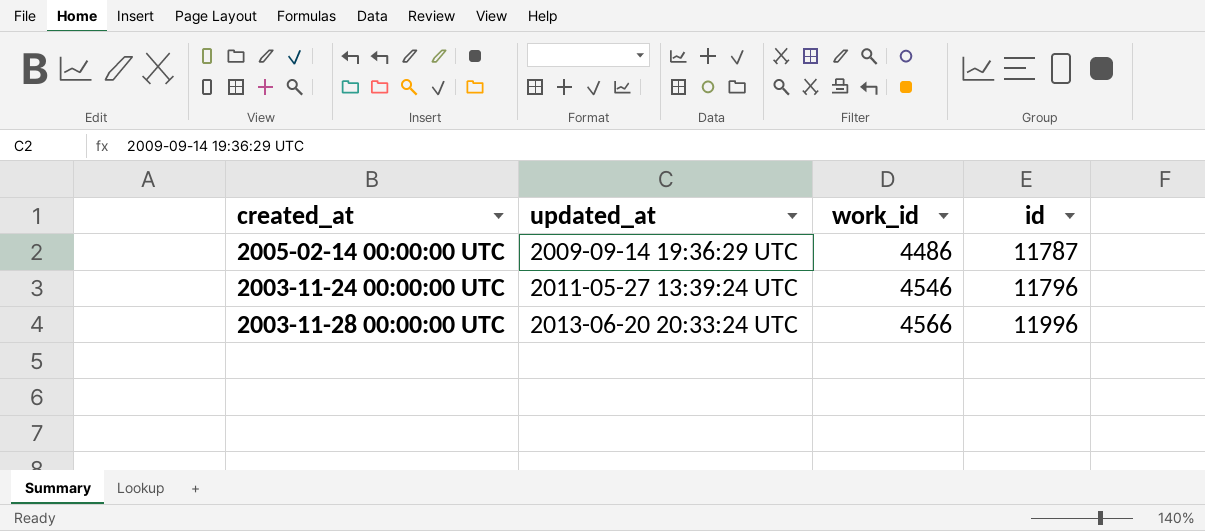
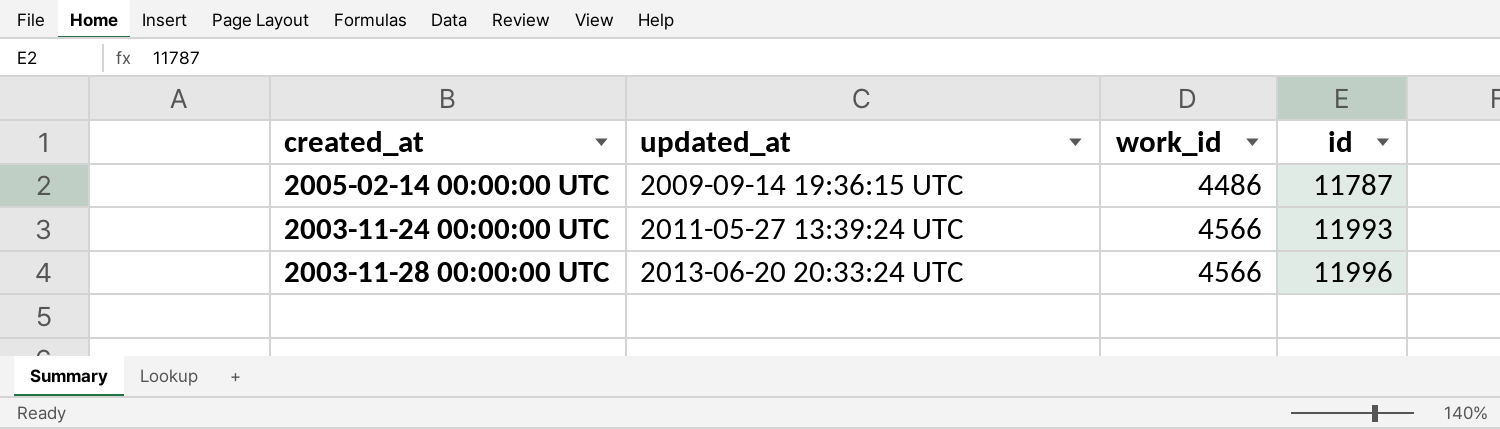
2005-02-14 00:00:00 UTC | updated_at: 2009-09-14 19:36:29 UTC -> 2009-09-14 19:36:15 UTC
2003-11-24 00:00:00 UTC | work_id: 4546 -> 4566
2003-11-24 00:00:00 UTC | id: 11796 -> 11993

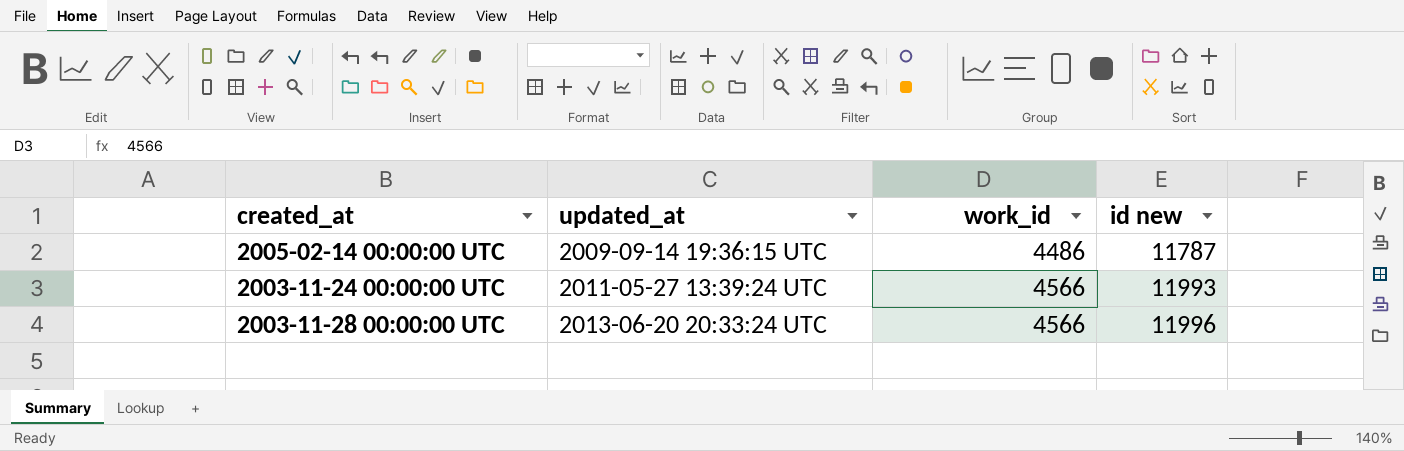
column name: id -> id new

